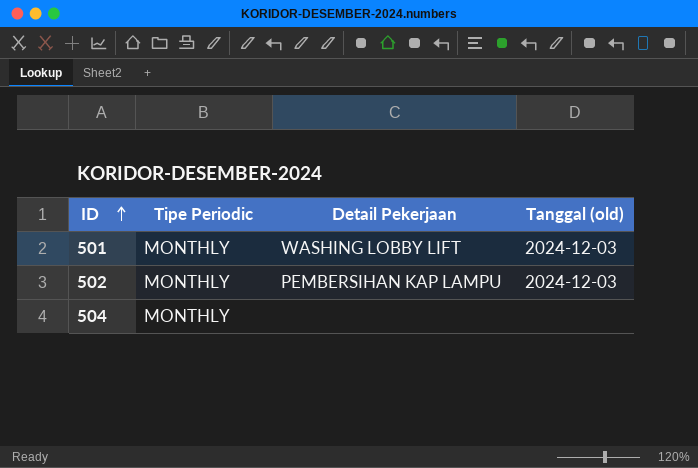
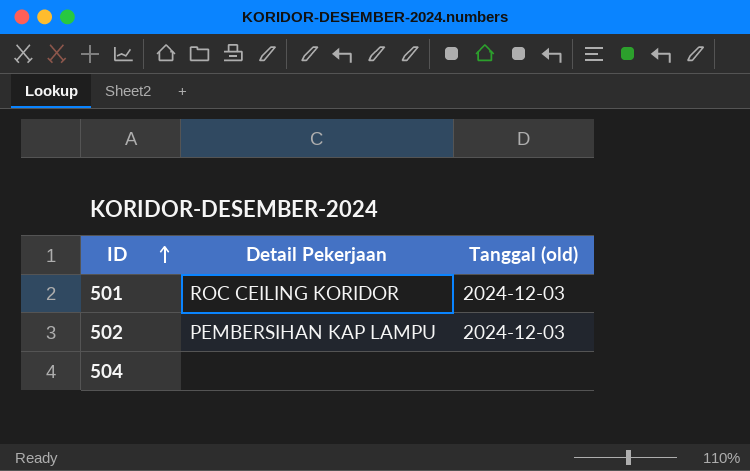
column Tipe Periodic | position: 2 -> none
501 | Detail Pekerjaan: WASHING LOBBY LIFT -> ROC CEILING KORIDOR

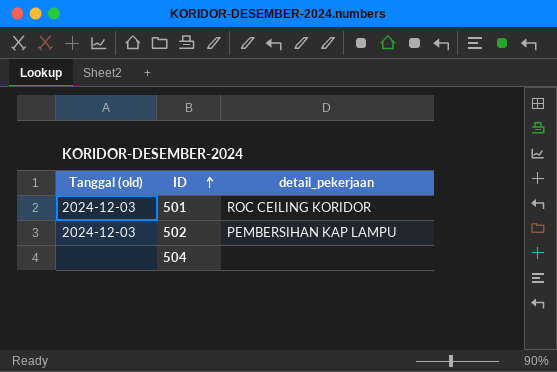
column Tanggal (old) | position: 3 -> 1
column name: Detail Pekerjaan -> detail_pekerjaan

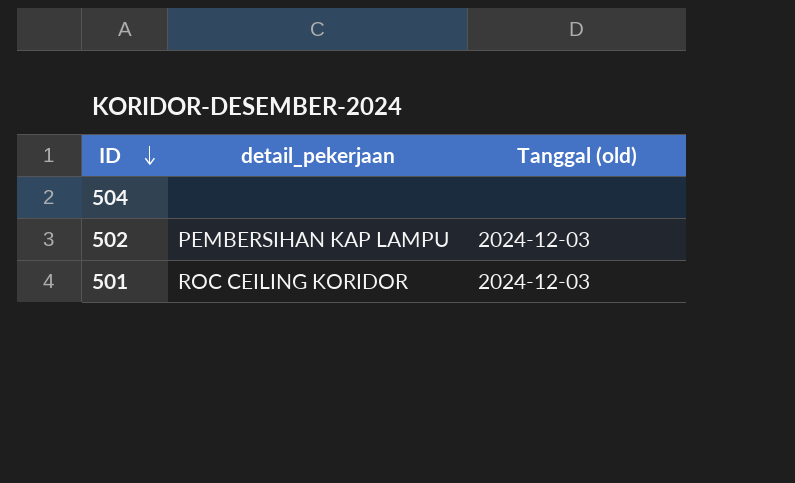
row order: ID ascending -> ID descending
column Tanggal (old) | position: 1 -> 3

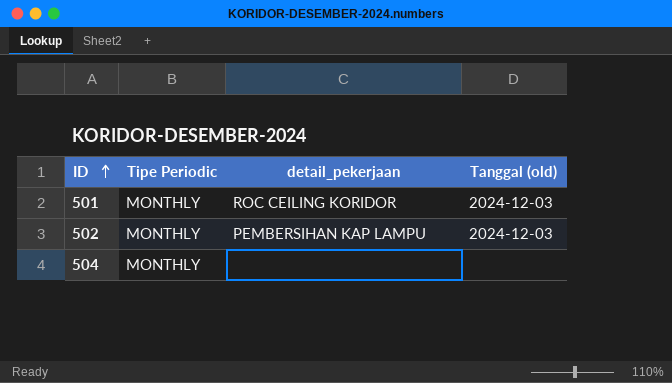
row order: ID descending -> ID ascending
column Tipe Periodic | position: none -> 2

